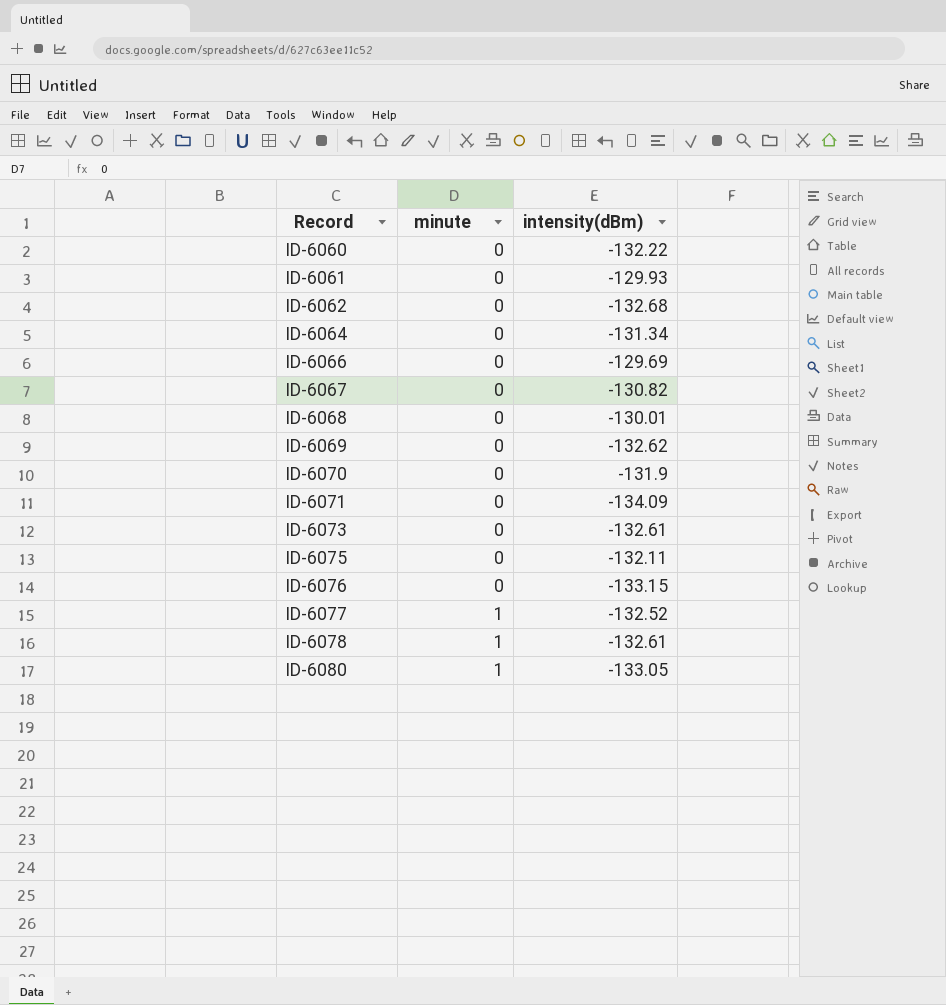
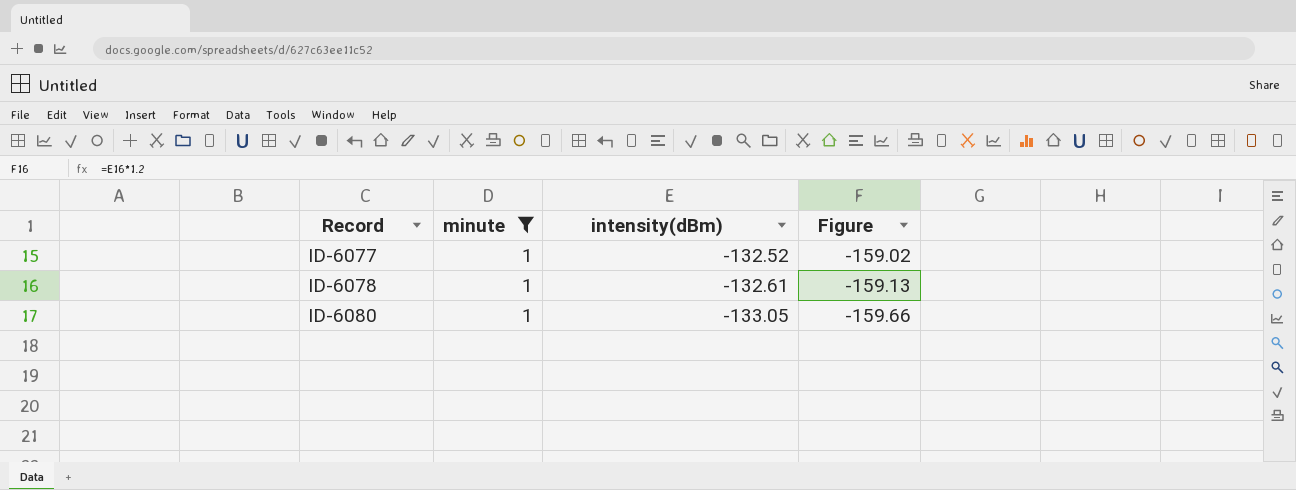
filter: none -> minute = 1
column Figure | formula: none -> [intensity(dBm)] * 1.2

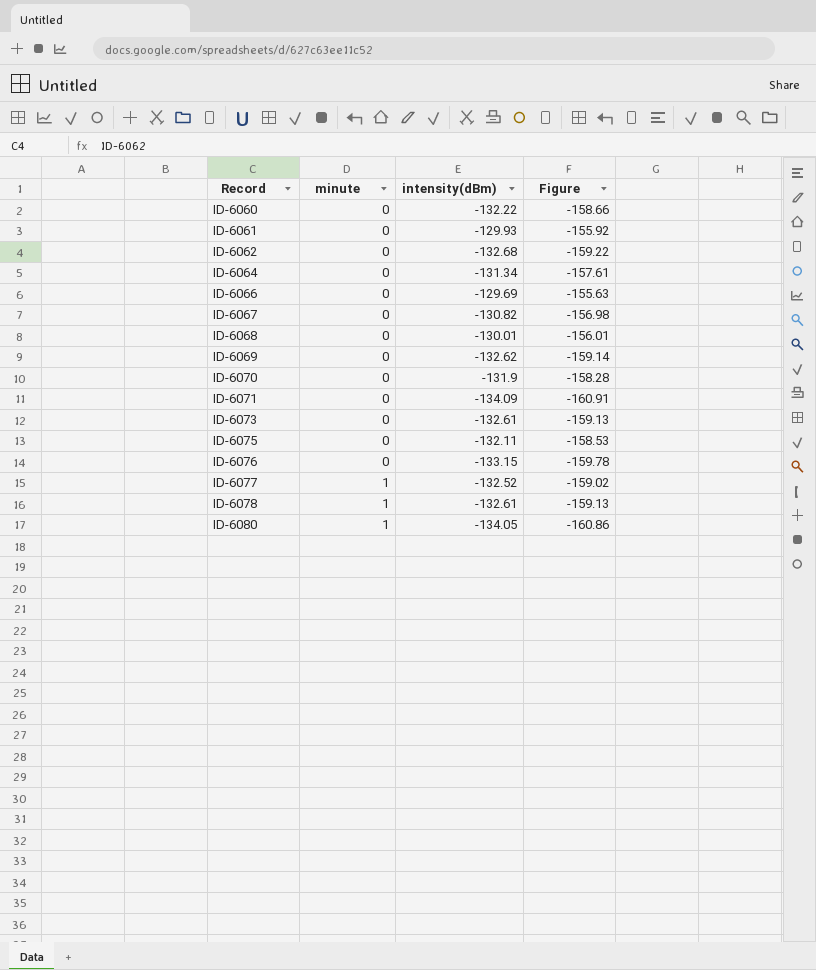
filter: minute = 1 -> none
ID-6080 | intensity(dBm): -133.05 -> -134.05
ID-6080 | Figure: -159.66 -> -160.86

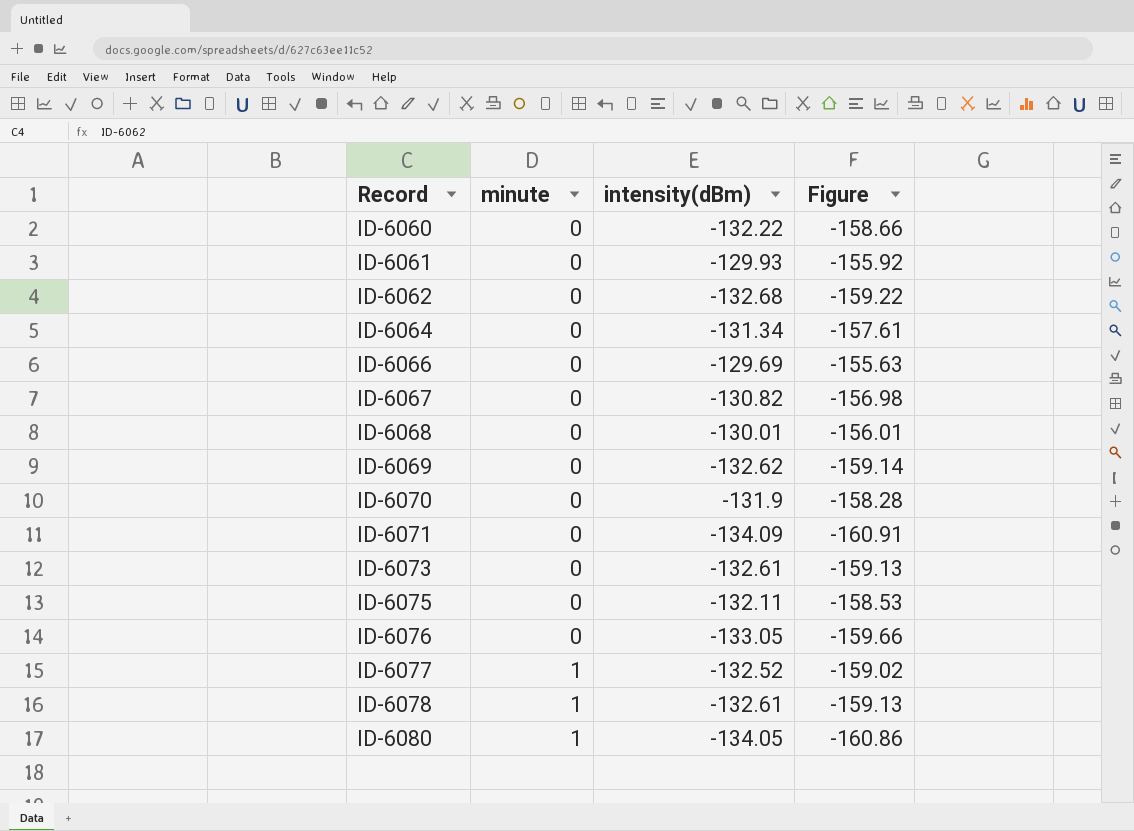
ID-6076 | intensity(dBm): -133.15 -> -133.05
ID-6076 | Figure: -159.78 -> -159.66

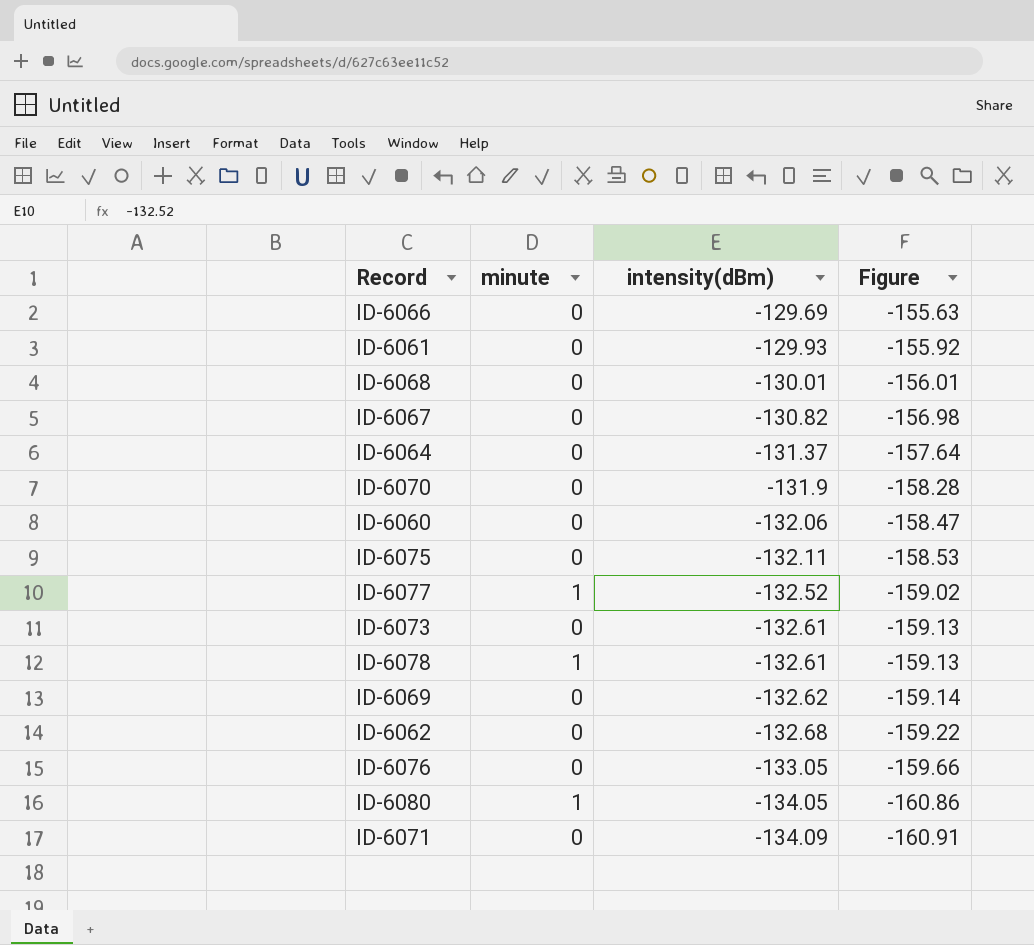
row order: Record ascending -> intensity(dBm) descending
ID-6064 | intensity(dBm): -131.34 -> -131.37
ID-6064 | Figure: -157.61 -> -157.64
ID-6060 | intensity(dBm): -132.22 -> -132.06
ID-6060 | Figure: -158.66 -> -158.47

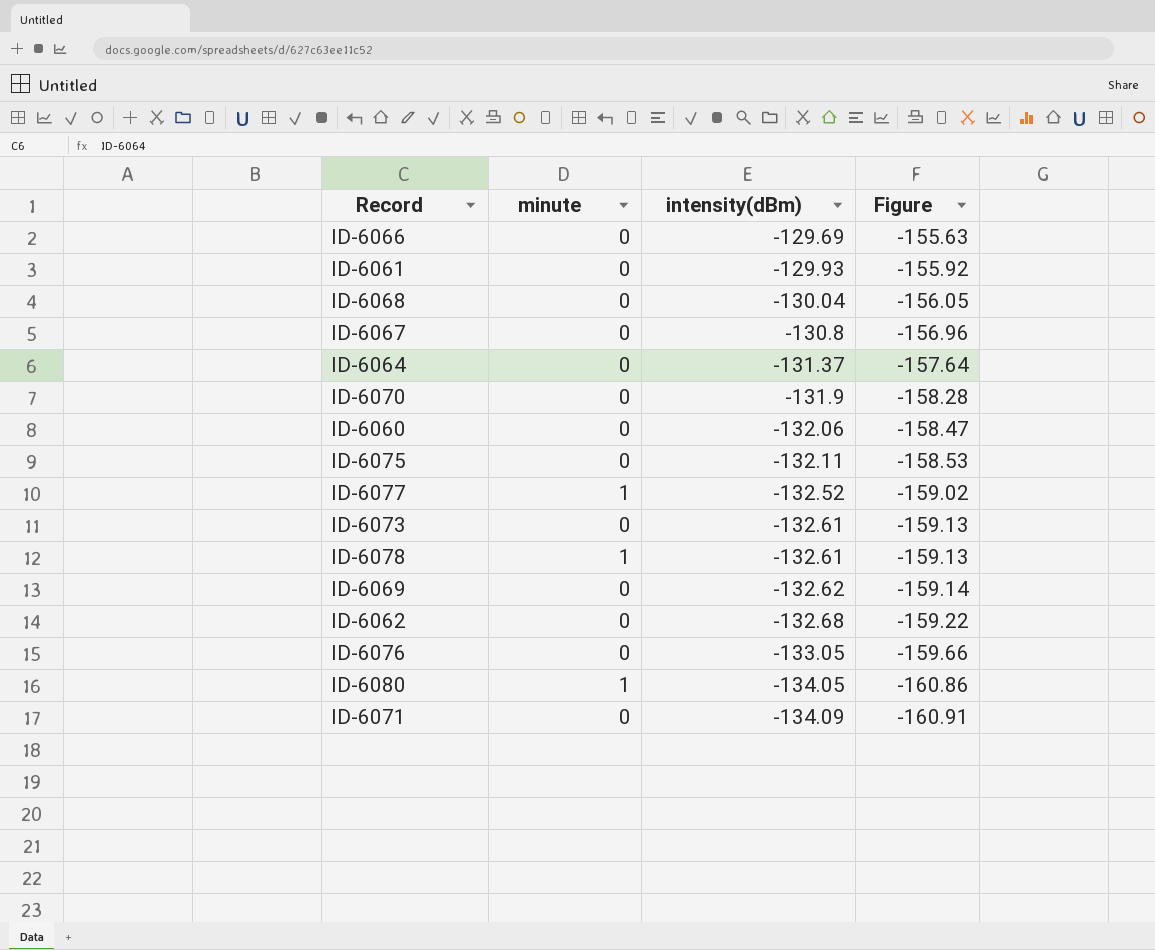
ID-6068 | intensity(dBm): -130.01 -> -130.04
ID-6068 | Figure: -156.01 -> -156.05
ID-6067 | intensity(dBm): -130.82 -> -130.8
ID-6067 | Figure: -156.98 -> -156.96

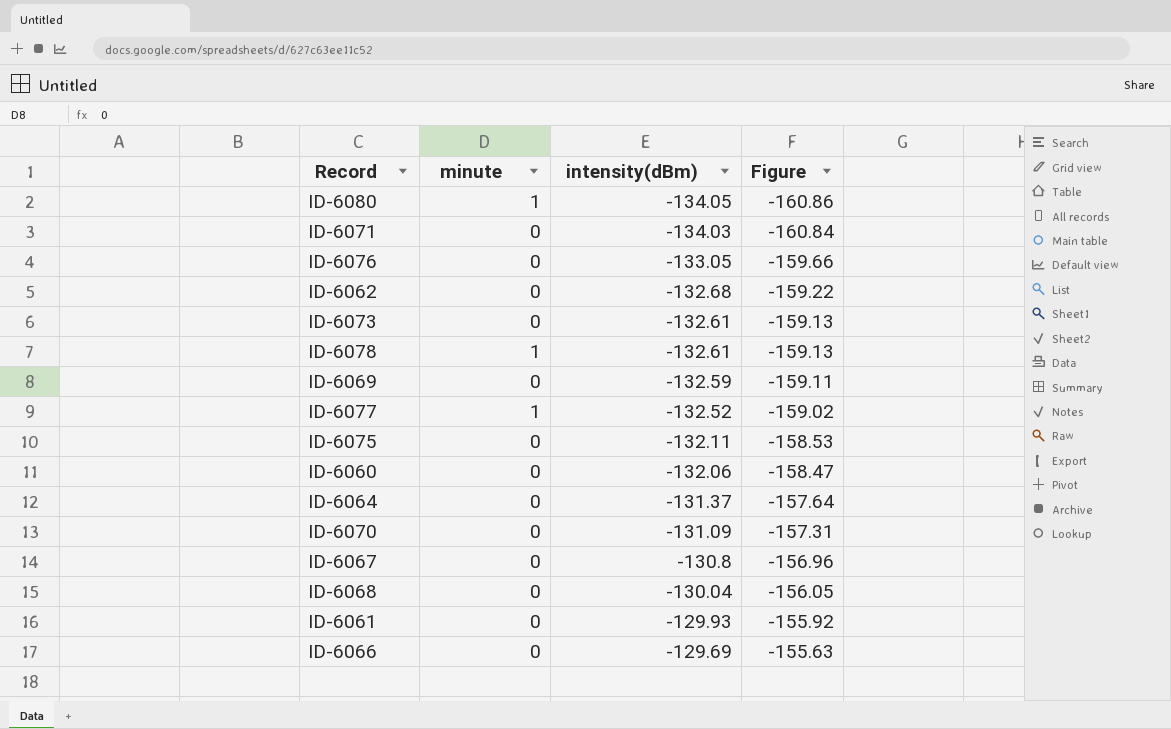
row order: intensity(dBm) descending -> intensity(dBm) ascending
ID-6071 | intensity(dBm): -134.09 -> -134.03
ID-6071 | Figure: -160.91 -> -160.84
ID-6069 | intensity(dBm): -132.62 -> -132.59
ID-6069 | Figure: -159.14 -> -159.11
ID-6070 | intensity(dBm): -131.9 -> -131.09
ID-6070 | Figure: -158.28 -> -157.31

